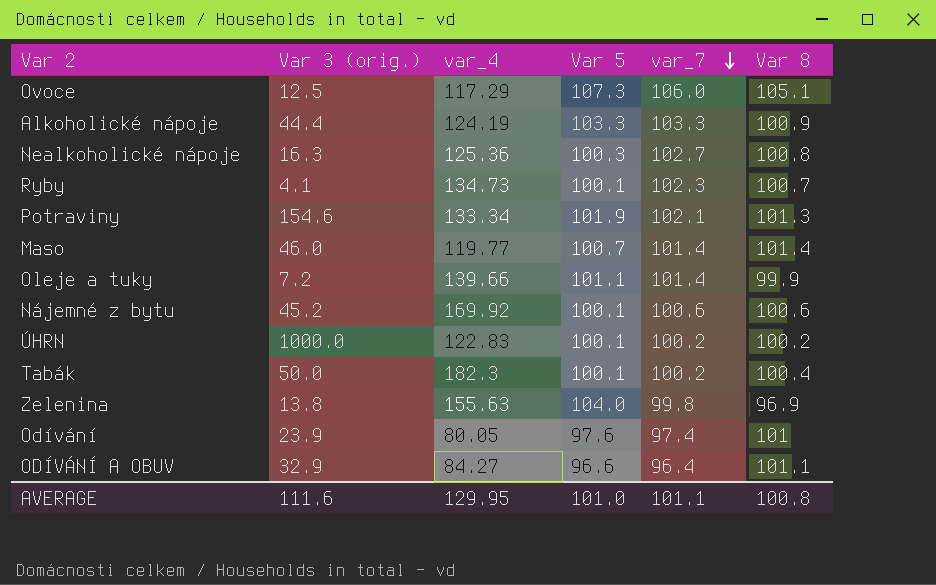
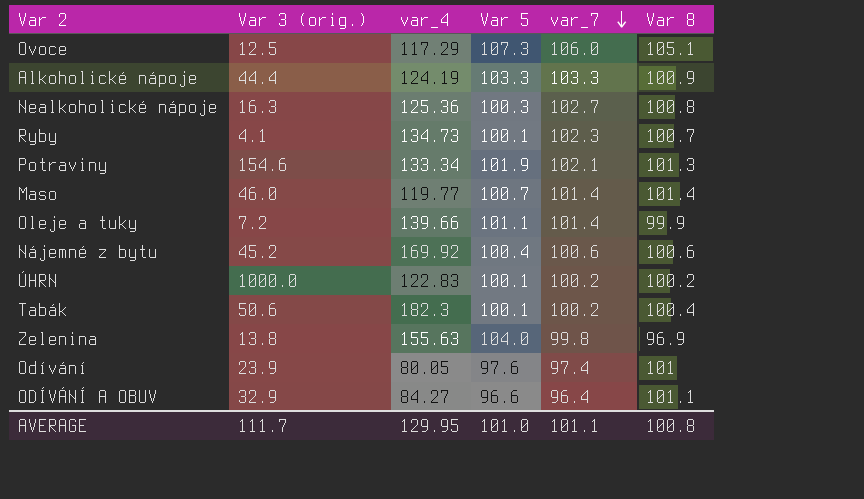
Nájemné z bytu | Var 5: 100.1 -> 100.4
Tabák | Var 3 (orig.): 50.0 -> 50.6
AVERAGE | Var 3 (orig.): 111.6 -> 111.7

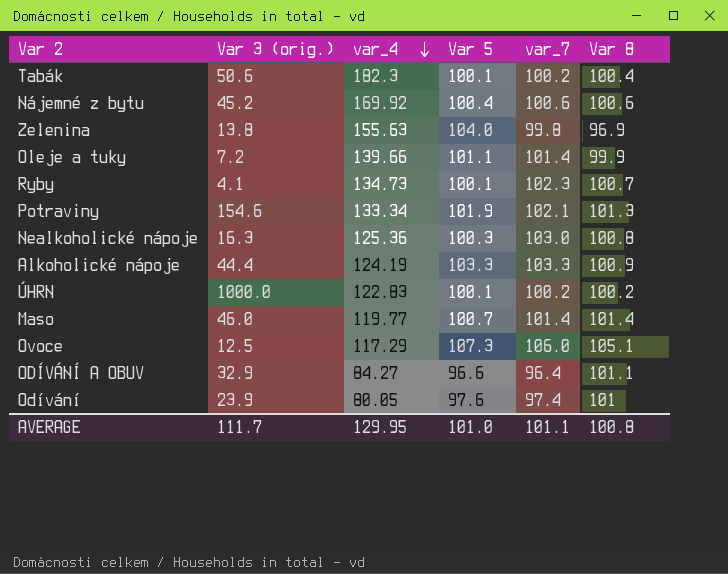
row order: var_7 descending -> var_4 descending
Nealkoholické nápoje | var_7: 102.7 -> 103.0

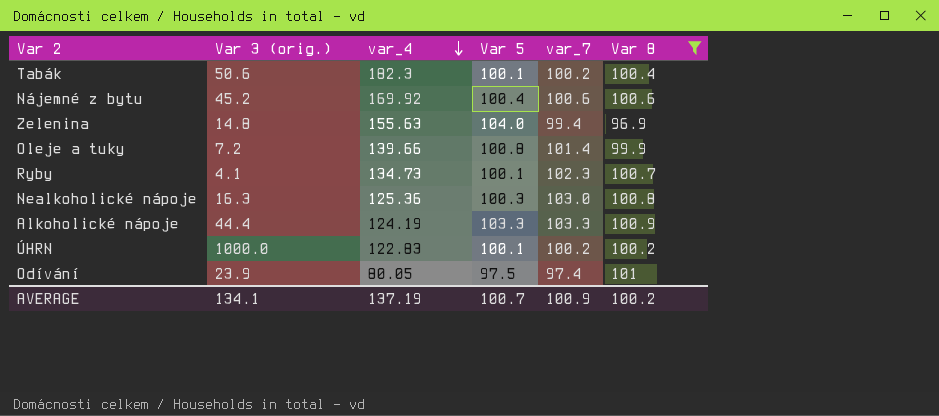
filter: none -> Var 8 <= 101
Zelenina | Var 3 (orig.): 13.8 -> 14.8
Zelenina | var_7: 99.8 -> 99.4
Oleje a tuky | Var 5: 101.1 -> 100.8
Odívání | Var 5: 97.6 -> 97.5
AVERAGE | Var 3 (orig.): 111.7 -> 134.1
AVERAGE | var_4: 129.95 -> 137.19
AVERAGE | Var 5: 101.0 -> 100.7
AVERAGE | var_7: 101.1 -> 100.9
AVERAGE | Var 8: 100.8 -> 100.2

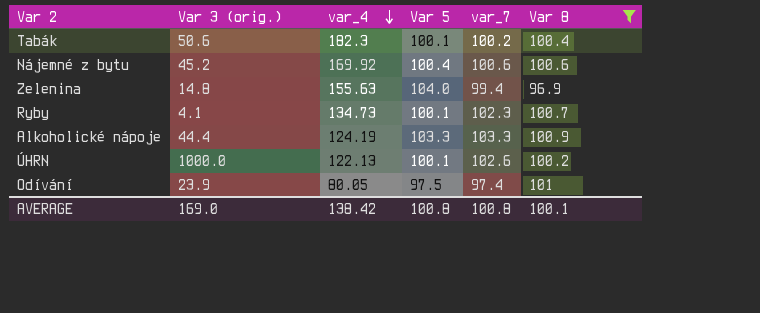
row Oleje a tuky: 7.2 | 139.66 | 100.8 | 101.4 | 99.9 -> none
row Nealkoholické nápoje: 16.3 | 125.36 | 100.3 | 103.0 | 100.8 -> none
ÚHRN | var_4: 122.83 -> 122.13
ÚHRN | var_7: 100.2 -> 102.6
AVERAGE | Var 3 (orig.): 134.1 -> 169.0
AVERAGE | var_4: 137.19 -> 138.42
AVERAGE | Var 5: 100.7 -> 100.8
AVERAGE | var_7: 100.9 -> 100.8
AVERAGE | Var 8: 100.2 -> 100.1

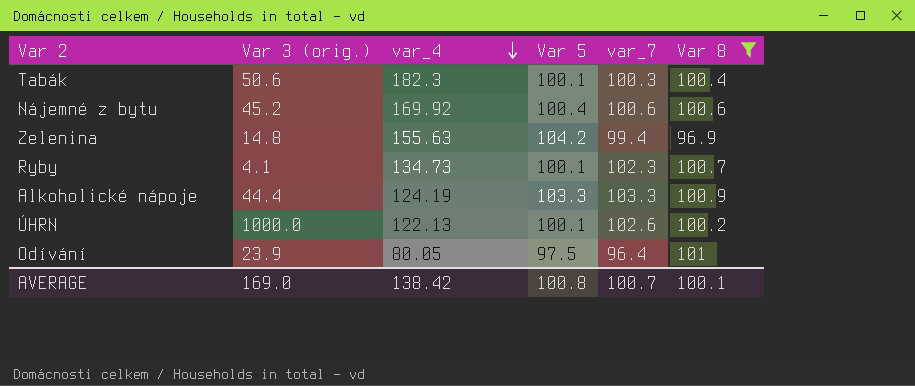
Tabák | var_7: 100.2 -> 100.3
Zelenina | Var 5: 104.0 -> 104.2
Odívání | var_7: 97.4 -> 96.4
AVERAGE | var_7: 100.8 -> 100.7

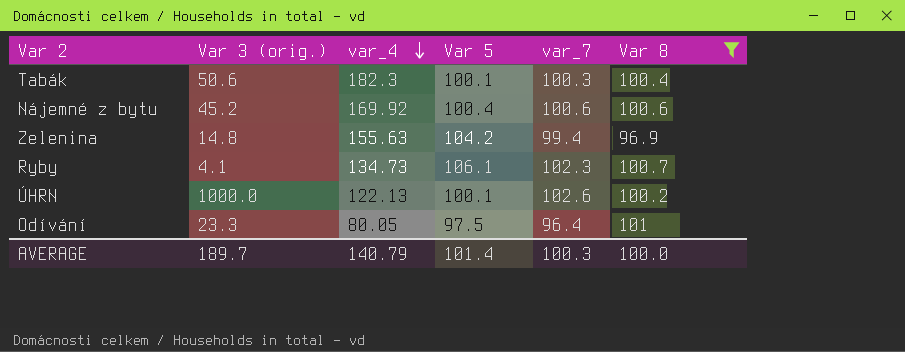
row Alkoholické nápoje: 44.4 | 124.19 | 103.3 | 103.3 | 100.9 -> none
Ryby | Var 5: 100.1 -> 106.1
Odívání | Var 3 (orig.): 23.9 -> 23.3
AVERAGE | Var 3 (orig.): 169.0 -> 189.7
AVERAGE | var_4: 138.42 -> 140.79
AVERAGE | Var 5: 100.8 -> 101.4
AVERAGE | var_7: 100.7 -> 100.3
AVERAGE | Var 8: 100.1 -> 100.0

